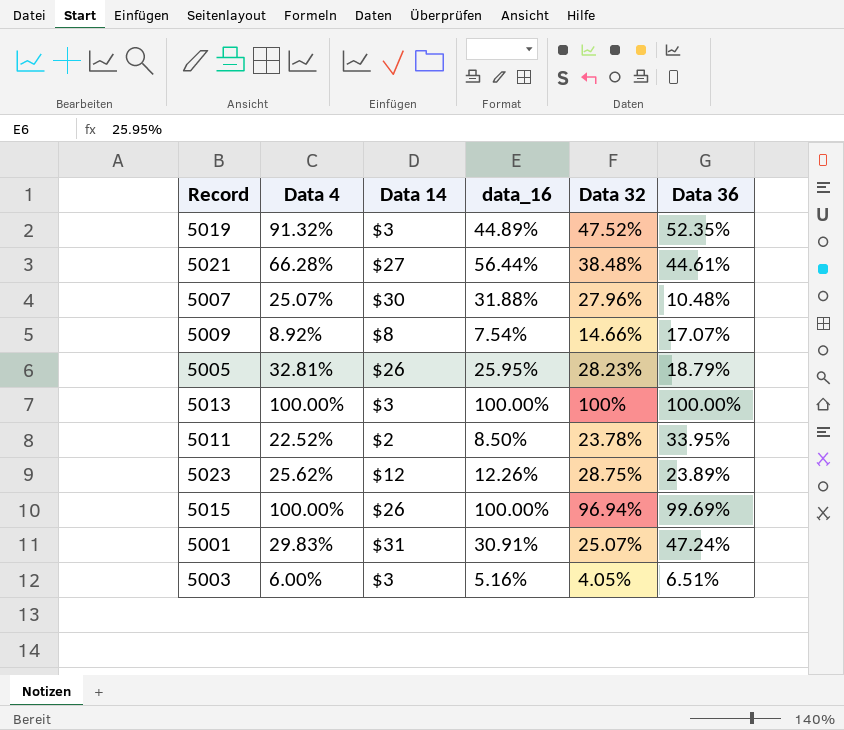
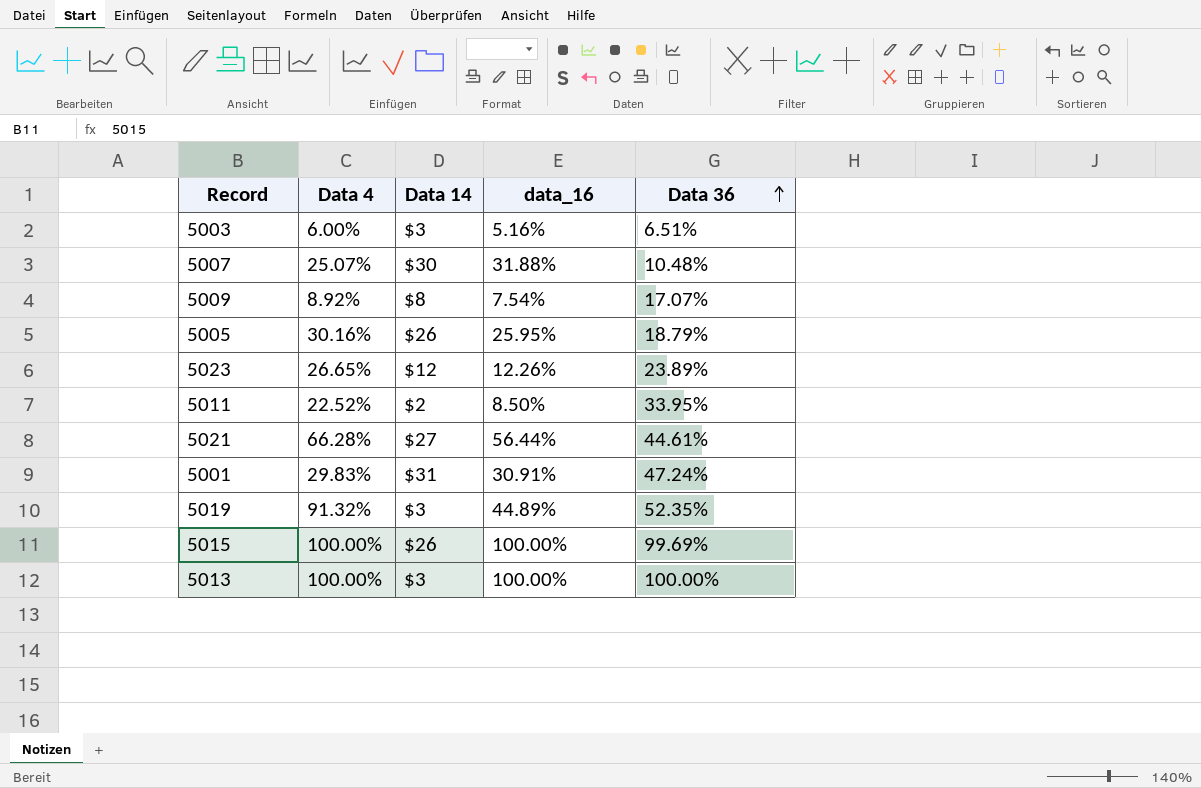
row order: none -> Data 36 ascending
column Data 32 | position: 5 -> none
5005 | Data 4: 32.81% -> 30.16%
5023 | Data 4: 25.62% -> 26.65%

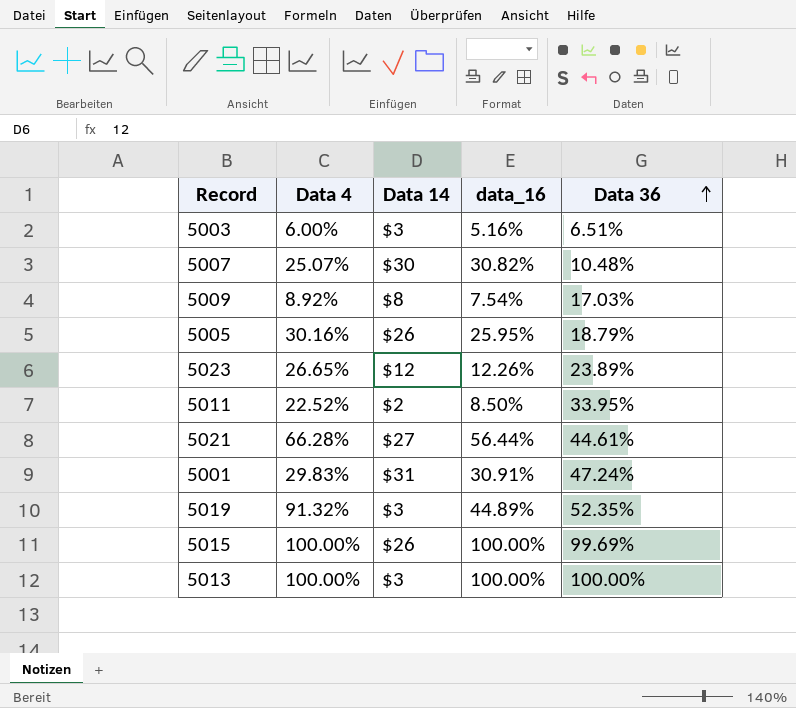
5007 | data_16: 31.88% -> 30.82%
5009 | Data 36: 17.07% -> 17.03%

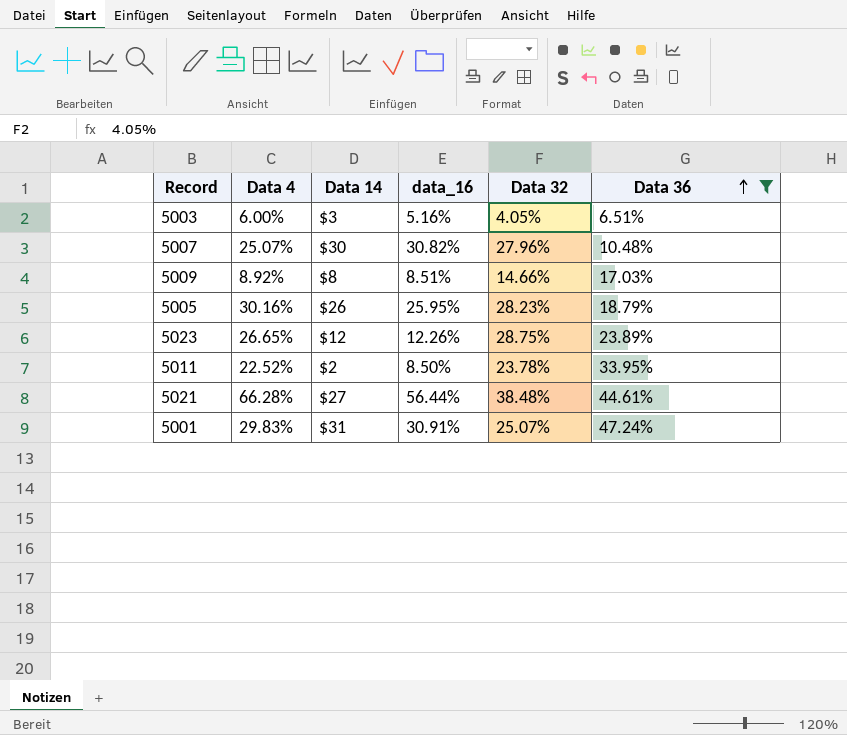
filter: none -> Data 36 <= 47.24%
column Data 32 | position: none -> 5
5009 | data_16: 7.54% -> 8.51%

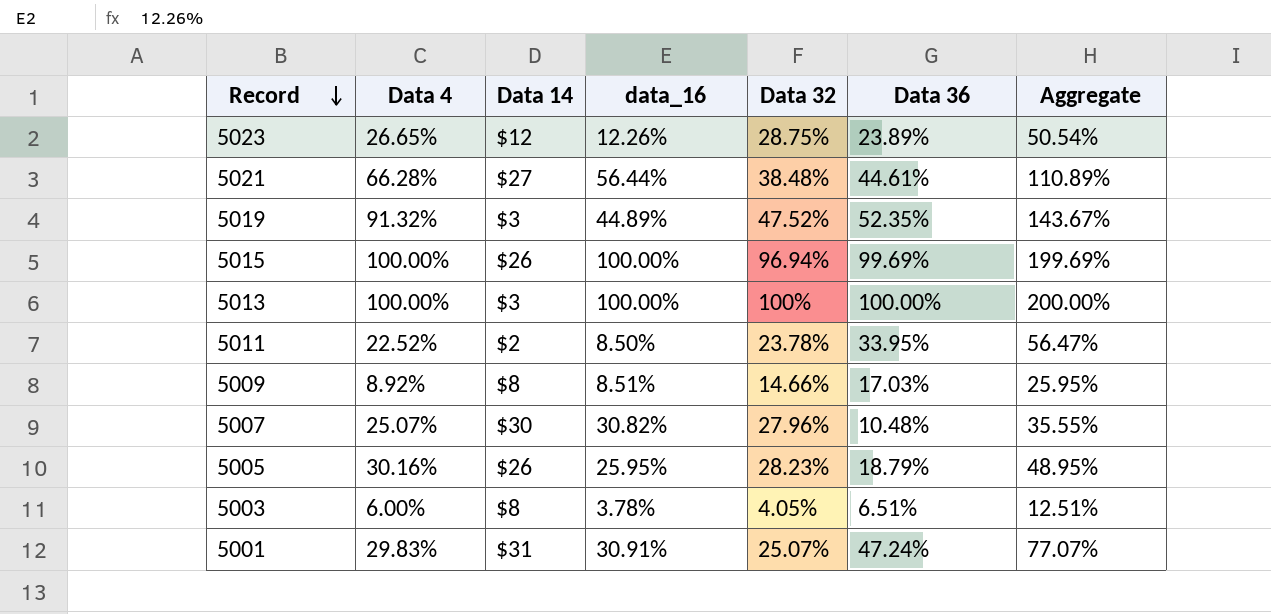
filter: Data 36 <= 47.24% -> none
row order: Data 36 ascending -> Record descending
column Aggregate | formula: none -> [Data 4] + [Data 36]
5003 | Data 14: $3 -> $8
5003 | data_16: 5.16% -> 3.78%

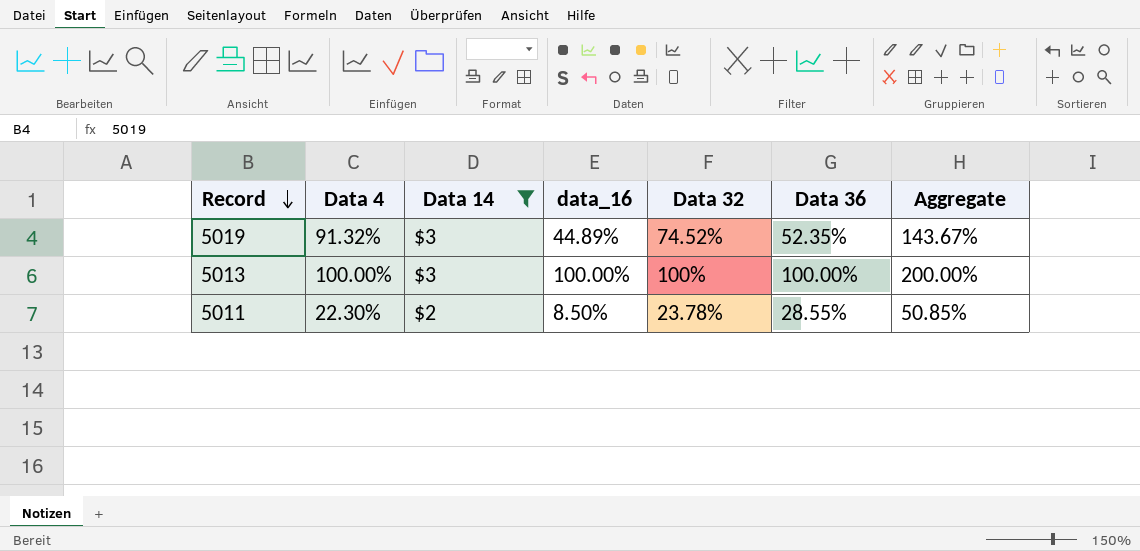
filter: none -> Data 14 <= $3
5019 | Data 32: 47.52% -> 74.52%
5011 | Data 4: 22.52% -> 22.30%
5011 | Data 36: 33.95% -> 28.55%
5011 | Aggregate: 56.47% -> 50.85%

